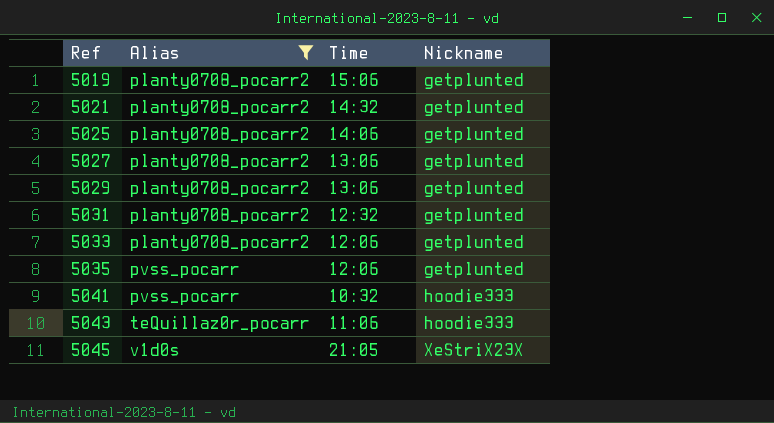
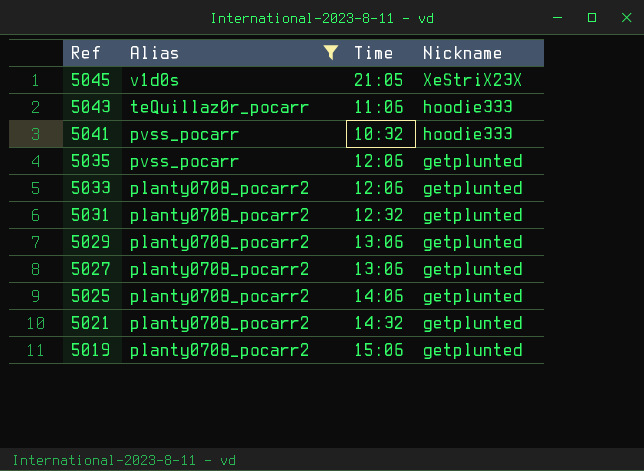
row order: Ref ascending -> Ref descending

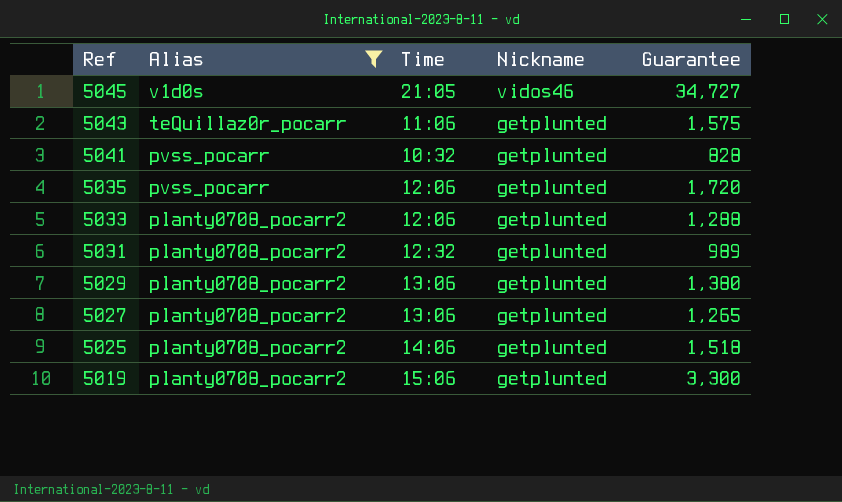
column Guarantee | position: none -> 5
row 5021: planty0708_pocarr2 | 14:32 | getplunted -> none
5045 | Nickname: XeStriX23X -> vidos46
5043 | Nickname: hoodie333 -> getplunted
5041 | Nickname: hoodie333 -> getplunted

